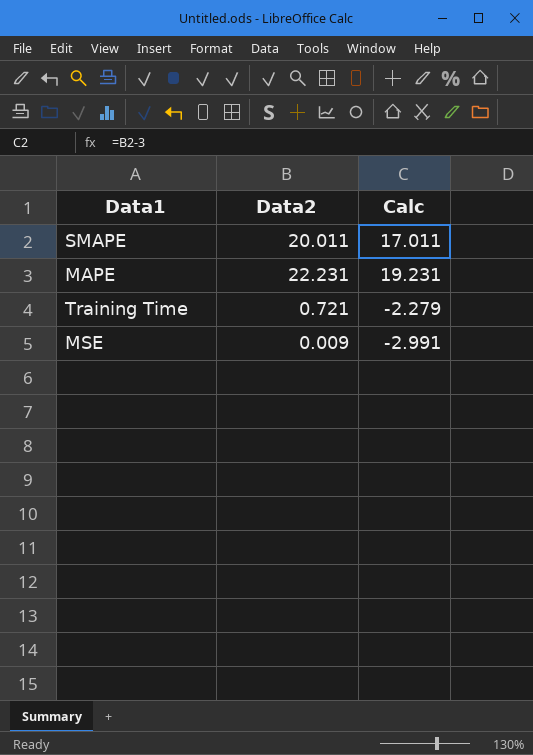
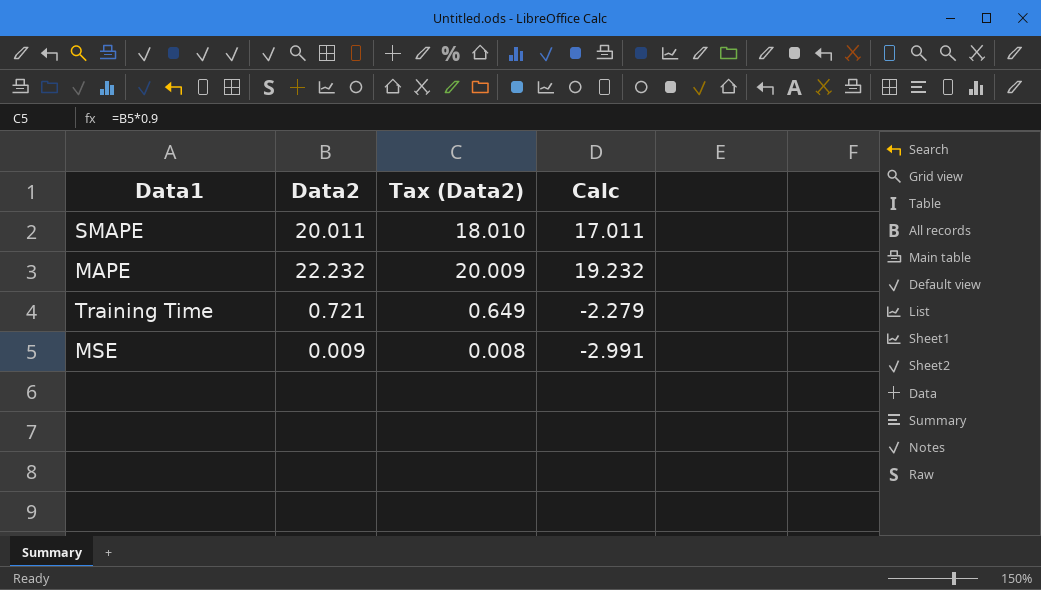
column Tax (Data2) | formula: none -> [Data2] * 0.9
MAPE | Data2: 22.231 -> 22.232
MAPE | Calc: 19.231 -> 19.232

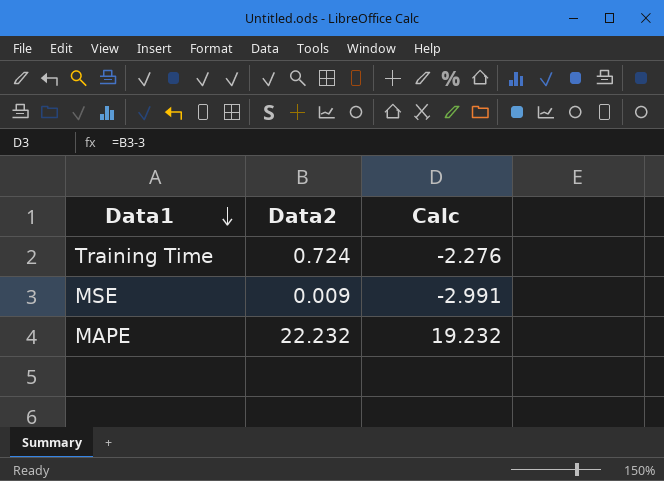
row order: none -> Data1 descending
column Tax (Data2) | formula: [Data2] * 0.9 -> none
row SMAPE: 20.011 | 18.010 | 17.011 -> none
Training Time | Data2: 0.721 -> 0.724
Training Time | Calc: -2.279 -> -2.276

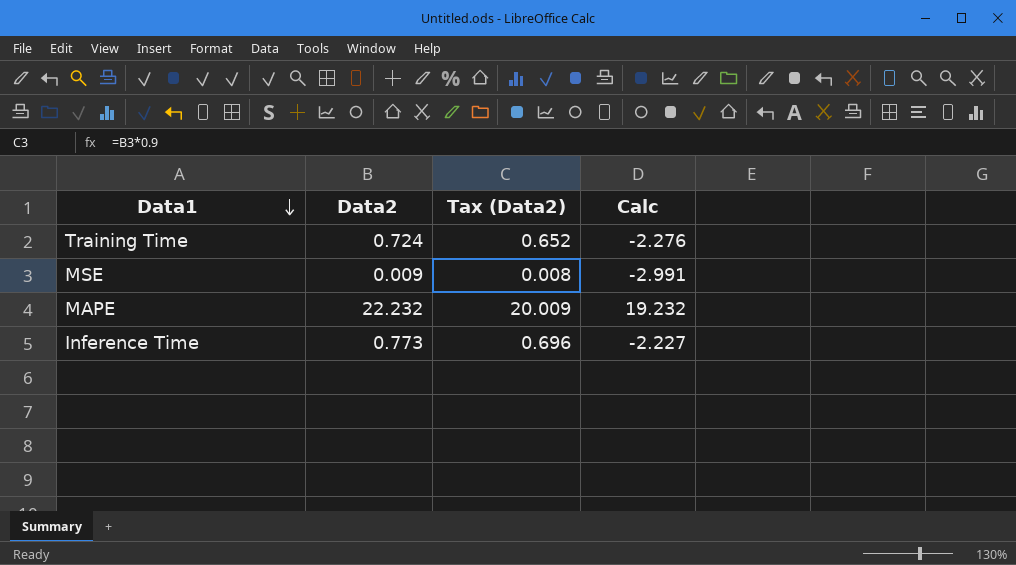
column Tax (Data2) | formula: none -> [Data2] * 0.9
row Inference Time: none -> 0.773 | 0.696 | -2.227

